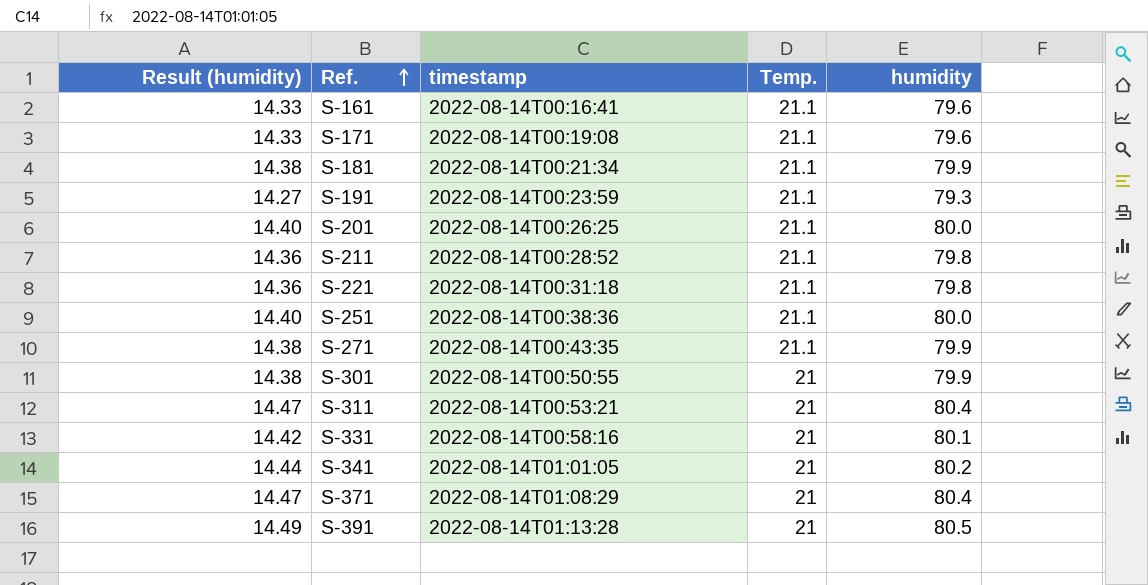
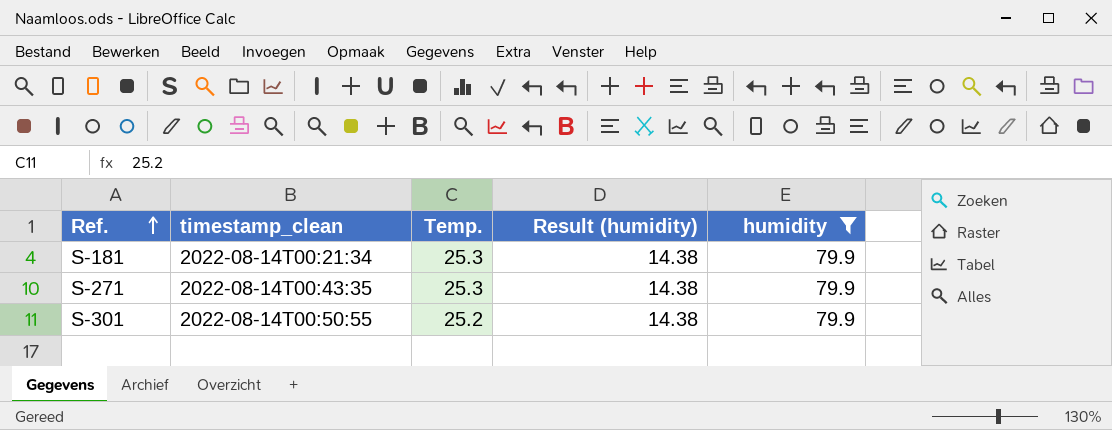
filter: none -> humidity = 79.9
column name: timestamp -> timestamp_clean
column Result (humidity) | position: 1 -> 4
S-181 | Temp.: 21.1 -> 25.3
S-271 | Temp.: 21.1 -> 25.3
S-301 | Temp.: 21 -> 25.2

